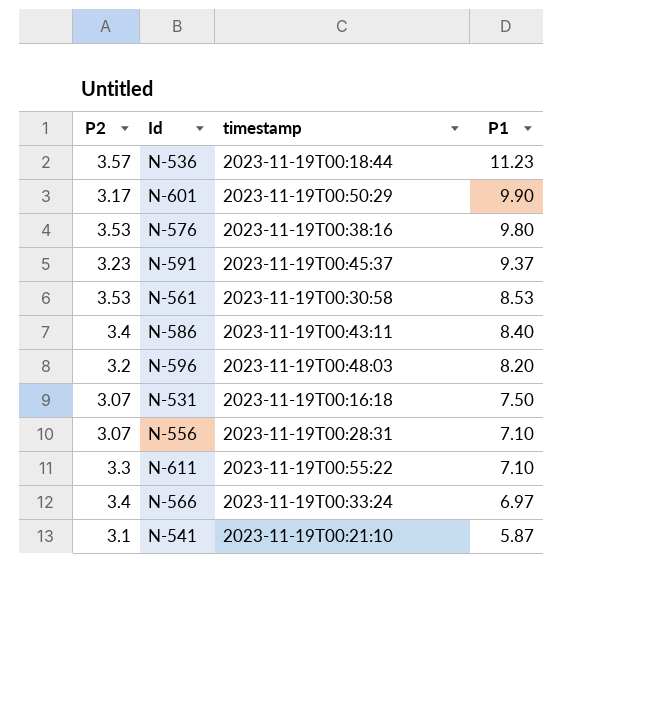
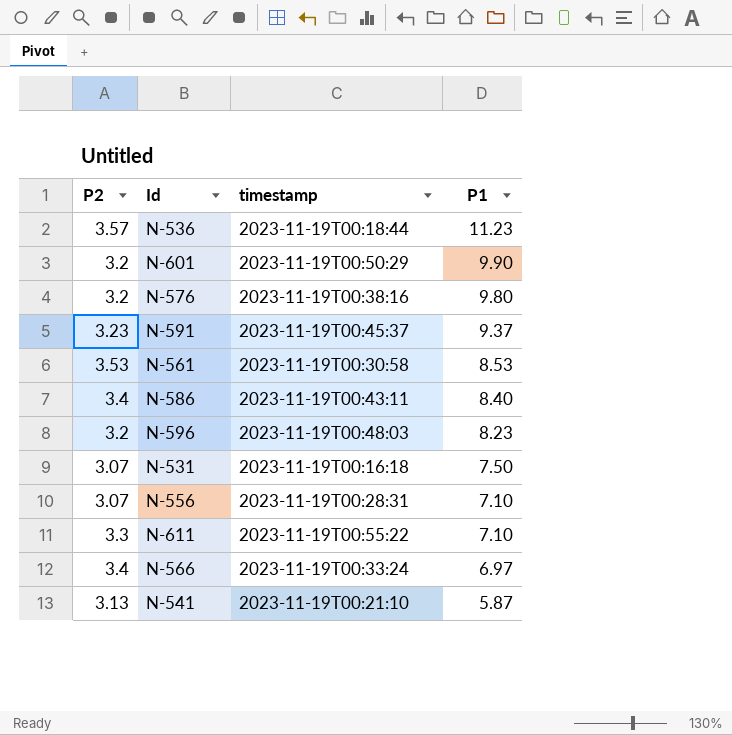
N-601 | P2: 3.17 -> 3.2
N-576 | P2: 3.53 -> 3.2
N-596 | P1: 8.20 -> 8.23
N-541 | P2: 3.1 -> 3.13

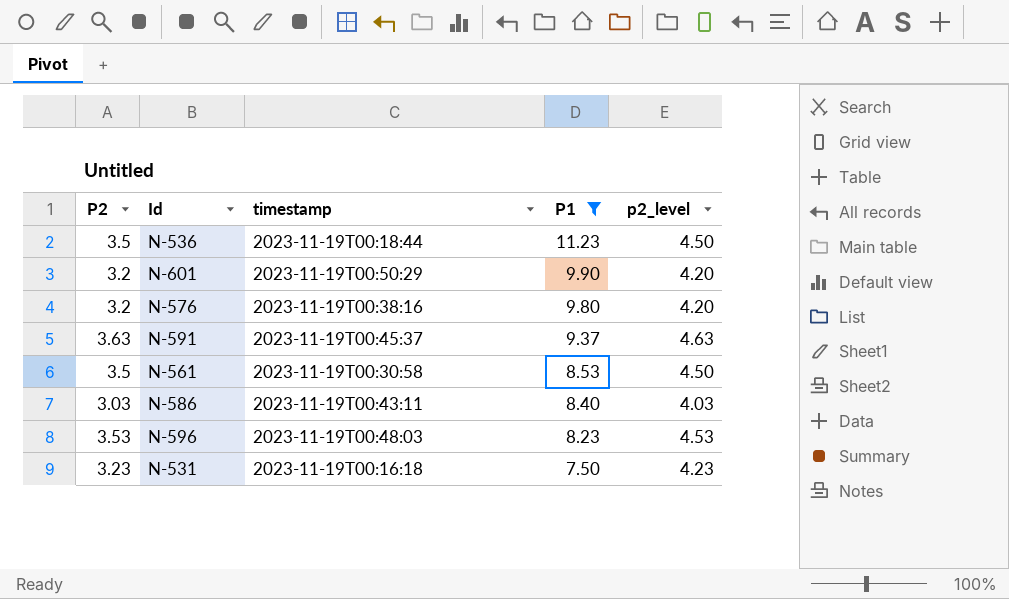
filter: none -> P1 >= 7.50
column p2_level | formula: none -> [P2] + 1
N-536 | P2: 3.57 -> 3.5
N-591 | P2: 3.23 -> 3.63
N-561 | P2: 3.53 -> 3.5
N-586 | P2: 3.4 -> 3.03
N-596 | P2: 3.2 -> 3.53
N-531 | P2: 3.07 -> 3.23

